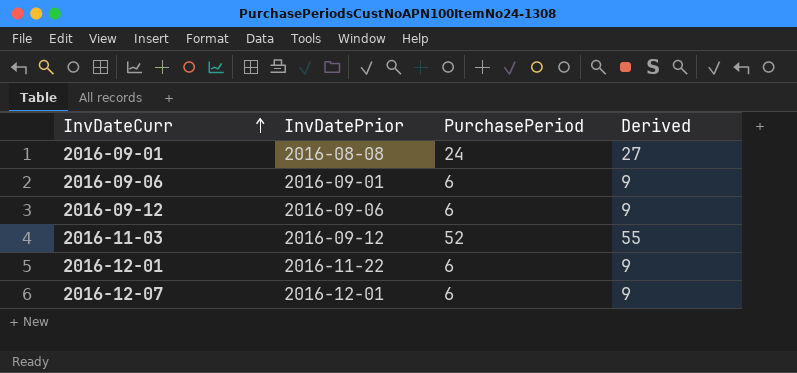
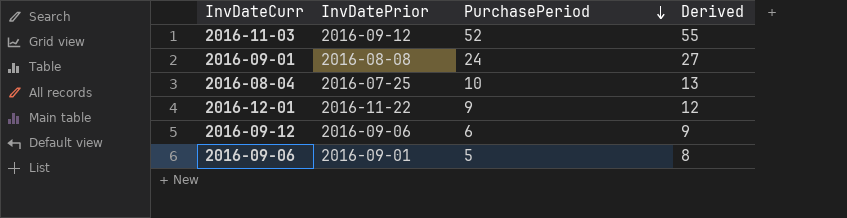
row order: InvDateCurr ascending -> PurchasePeriod descending
row 2016-12-07: 2016-12-01 | 6 | 9 -> none
row 2016-08-04: none -> 2016-07-25 | 10 | 13
2016-12-01 | PurchasePeriod: 6 -> 9
2016-12-01 | Derived: 9 -> 12
2016-09-06 | PurchasePeriod: 6 -> 5
2016-09-06 | Derived: 9 -> 8

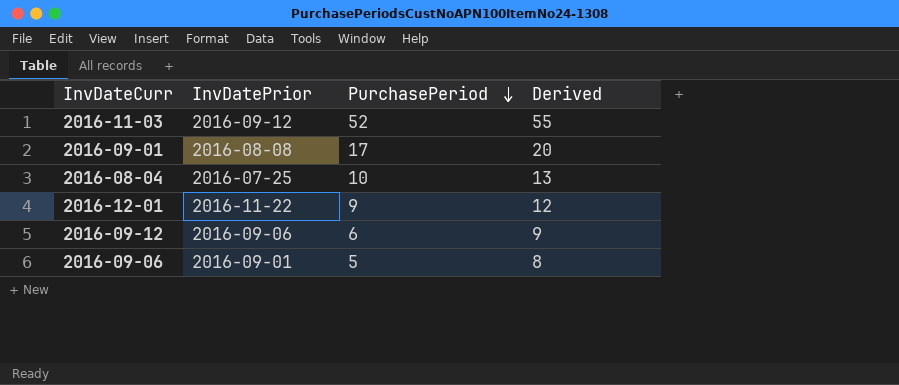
2016-09-01 | PurchasePeriod: 24 -> 17
2016-09-01 | Derived: 27 -> 20

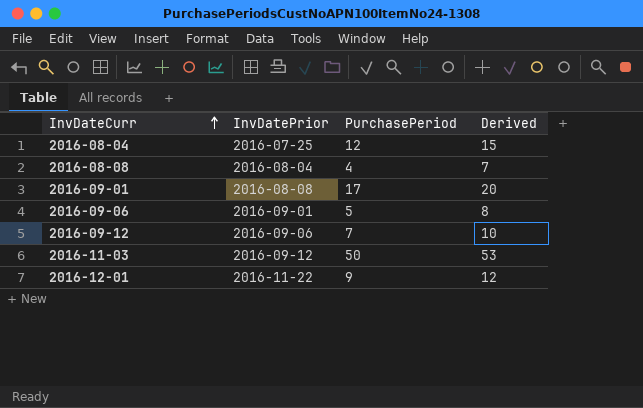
row order: PurchasePeriod descending -> InvDateCurr ascending
2016-08-04 | PurchasePeriod: 10 -> 12
2016-08-04 | Derived: 13 -> 15
row 2016-08-08: none -> 2016-08-04 | 4 | 7
2016-09-12 | PurchasePeriod: 6 -> 7
2016-09-12 | Derived: 9 -> 10
2016-11-03 | PurchasePeriod: 52 -> 50
2016-11-03 | Derived: 55 -> 53

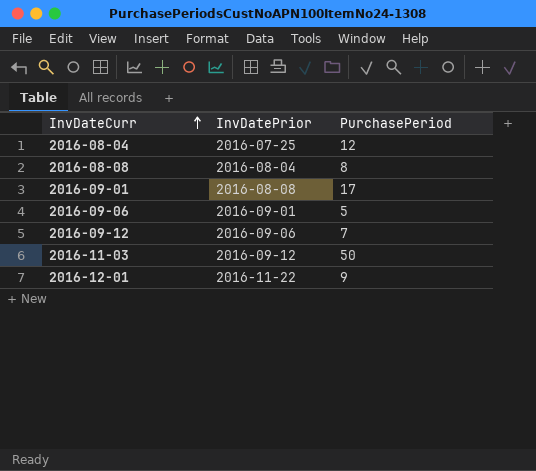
column Derived | formula: [PurchasePeriod] + 3 -> none
2016-08-08 | PurchasePeriod: 4 -> 8

